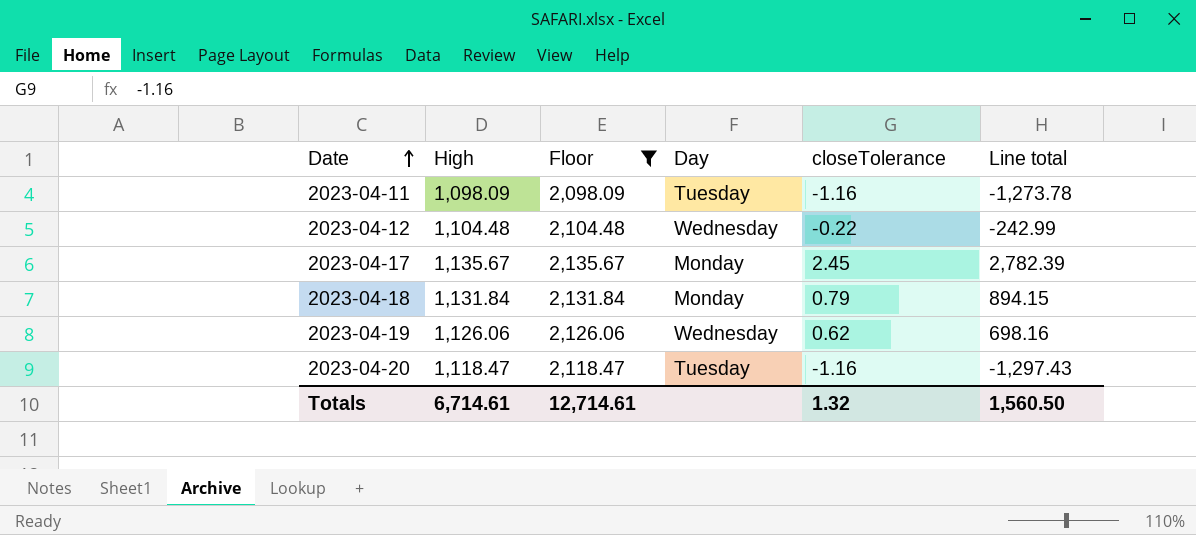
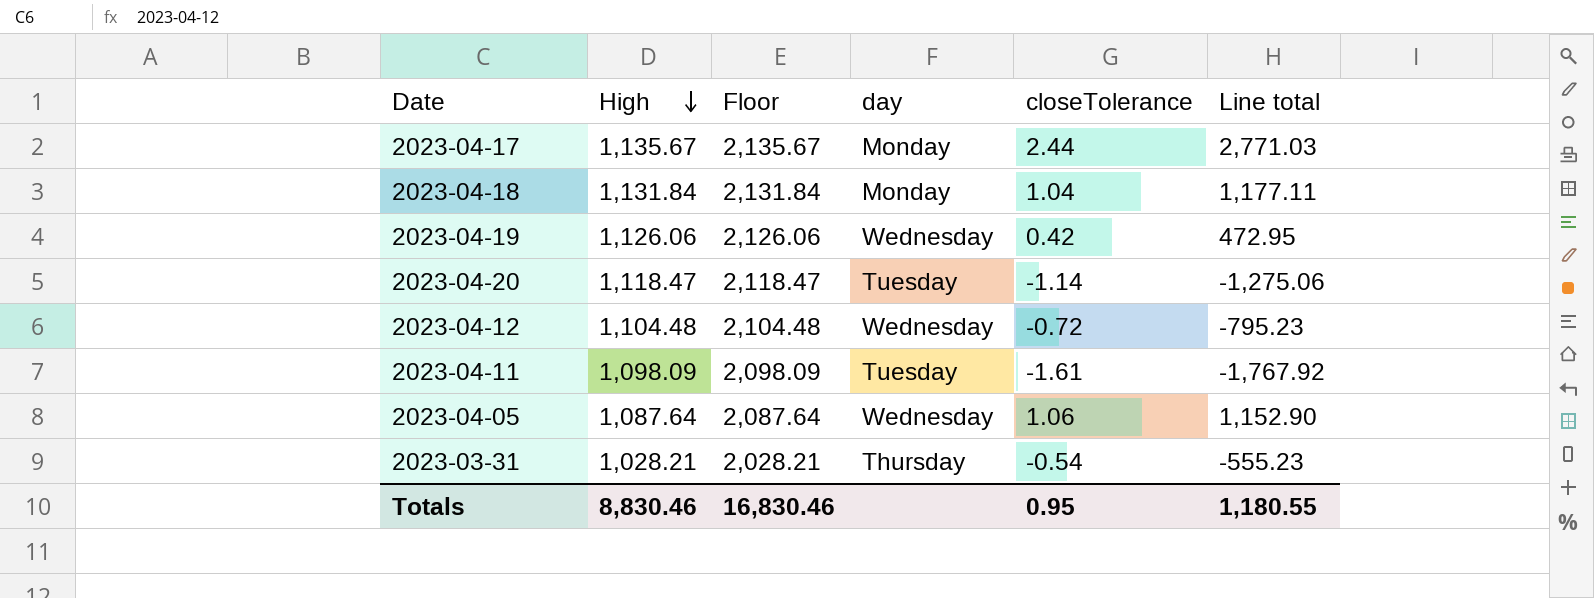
filter: Floor >= 2,098.09 -> none
row order: Date ascending -> High descending
column name: Day -> day
2023-04-17 | closeTolerance: 2.45 -> 2.44
2023-04-17 | Line total: 2,782.39 -> 2,771.03
2023-04-18 | closeTolerance: 0.79 -> 1.04
2023-04-18 | Line total: 894.15 -> 1,177.11
2023-04-19 | closeTolerance: 0.62 -> 0.42
2023-04-19 | Line total: 698.16 -> 472.95
2023-04-20 | closeTolerance: -1.16 -> -1.14
2023-04-20 | Line total: -1,297.43 -> -1,275.06
2023-04-12 | closeTolerance: -0.22 -> -0.72
2023-04-12 | Line total: -242.99 -> -795.23
2023-04-11 | closeTolerance: -1.16 -> -1.61
2023-04-11 | Line total: -1,273.78 -> -1,767.92
Totals | High: 6,714.61 -> 8,830.46
Totals | Floor: 12,714.61 -> 16,830.46
Totals | closeTolerance: 1.32 -> 0.95
Totals | Line total: 1,560.50 -> 1,180.55

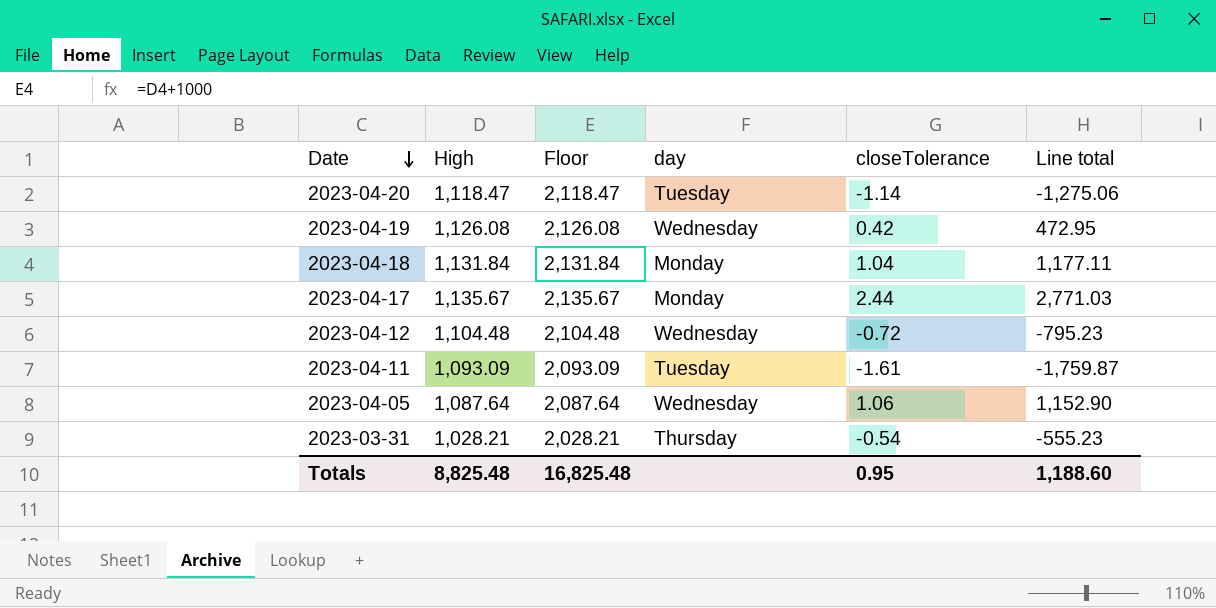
row order: High descending -> Date descending
2023-04-19 | High: 1,126.06 -> 1,126.08
2023-04-19 | Floor: 2,126.06 -> 2,126.08
2023-04-11 | High: 1,098.09 -> 1,093.09
2023-04-11 | Floor: 2,098.09 -> 2,093.09
2023-04-11 | Line total: -1,767.92 -> -1,759.87
Totals | High: 8,830.46 -> 8,825.48
Totals | Floor: 16,830.46 -> 16,825.48
Totals | Line total: 1,180.55 -> 1,188.60

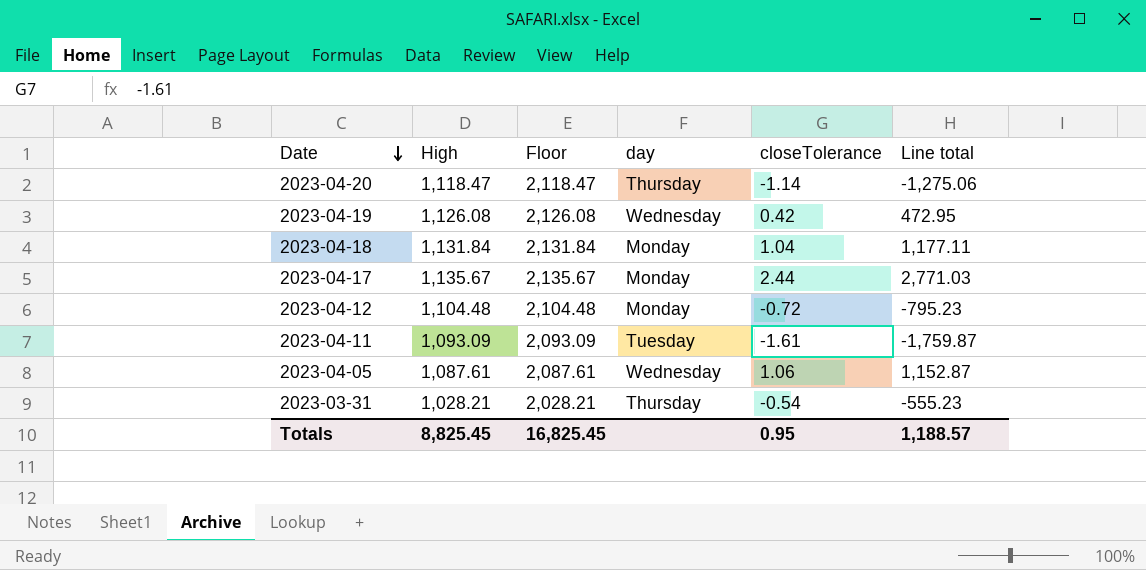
2023-04-20 | day: Tuesday -> Thursday
2023-04-12 | day: Wednesday -> Monday
2023-04-05 | High: 1,087.64 -> 1,087.61
2023-04-05 | Floor: 2,087.64 -> 2,087.61
2023-04-05 | Line total: 1,152.90 -> 1,152.87
Totals | High: 8,825.48 -> 8,825.45
Totals | Floor: 16,825.48 -> 16,825.45
Totals | Line total: 1,188.60 -> 1,188.57

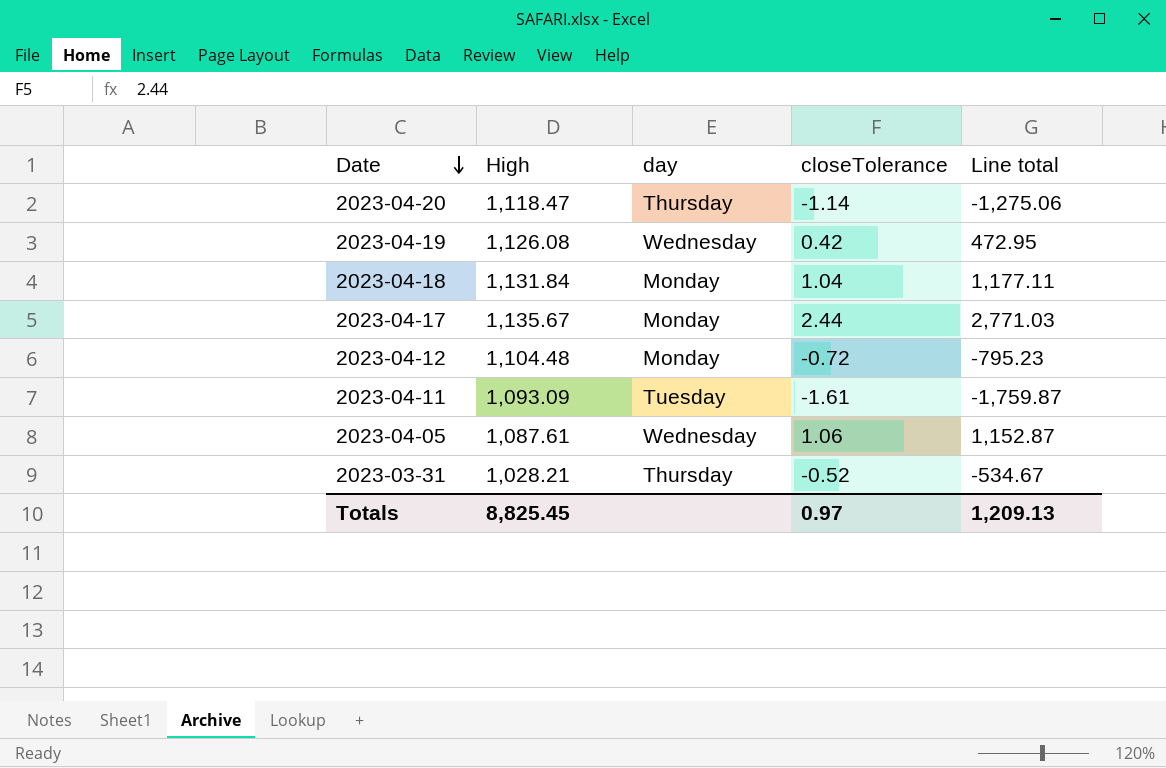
column Floor | formula: [High] + 1000 -> none
2023-03-31 | closeTolerance: -0.54 -> -0.52
2023-03-31 | Line total: -555.23 -> -534.67
Totals | closeTolerance: 0.95 -> 0.97
Totals | Line total: 1,188.57 -> 1,209.13

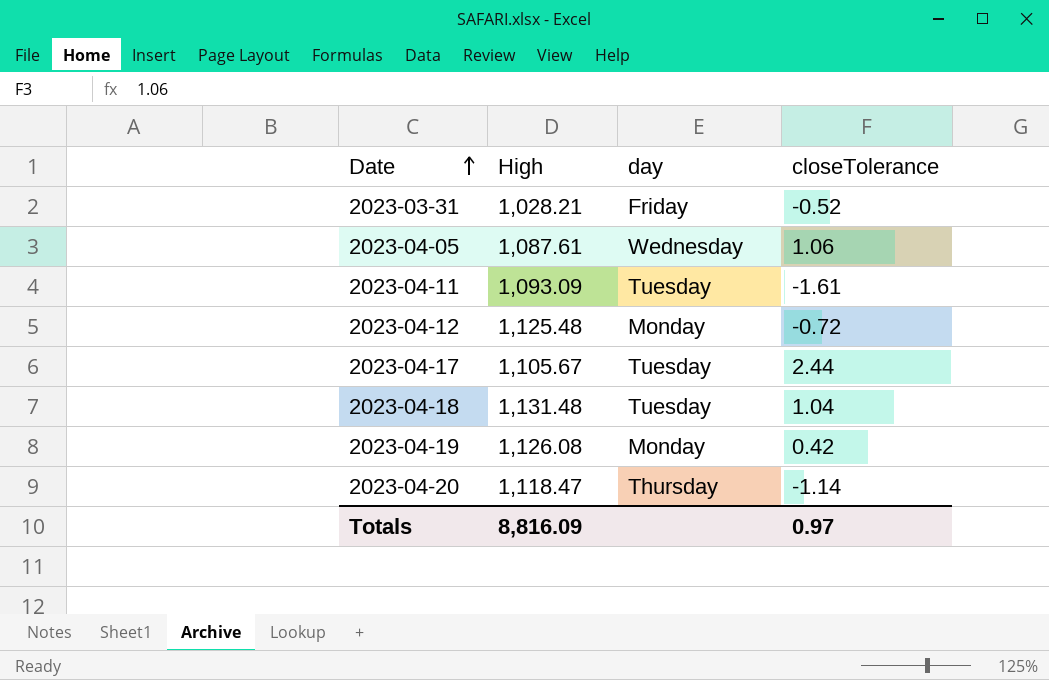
row order: Date descending -> Date ascending
column Line total | formula: [High] * [closeTolerance] -> none
2023-03-31 | day: Thursday -> Friday
2023-04-12 | High: 1,104.48 -> 1,125.48
2023-04-17 | High: 1,135.67 -> 1,105.67
2023-04-17 | day: Monday -> Tuesday
2023-04-18 | High: 1,131.84 -> 1,131.48
2023-04-18 | day: Monday -> Tuesday
2023-04-19 | day: Wednesday -> Monday
Totals | High: 8,825.45 -> 8,816.09

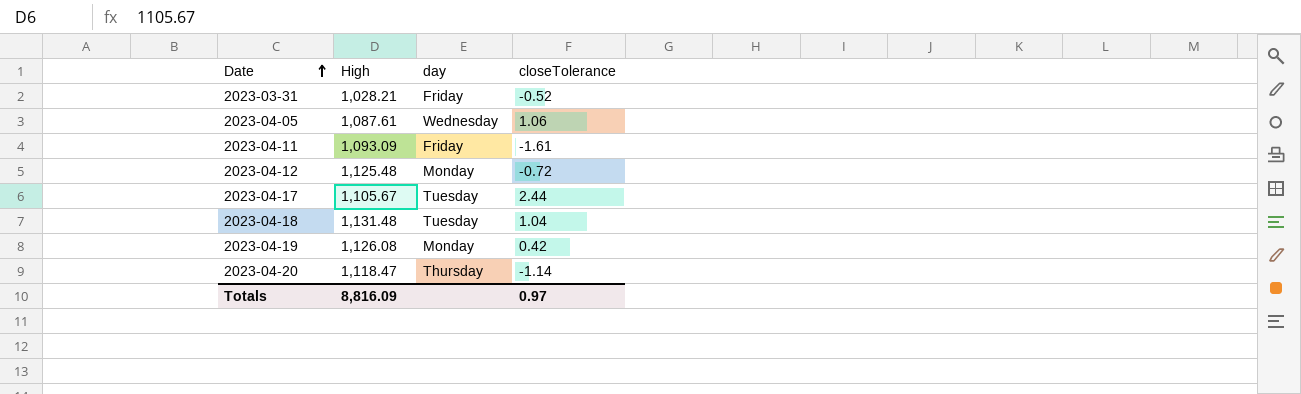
2023-04-11 | day: Tuesday -> Friday

